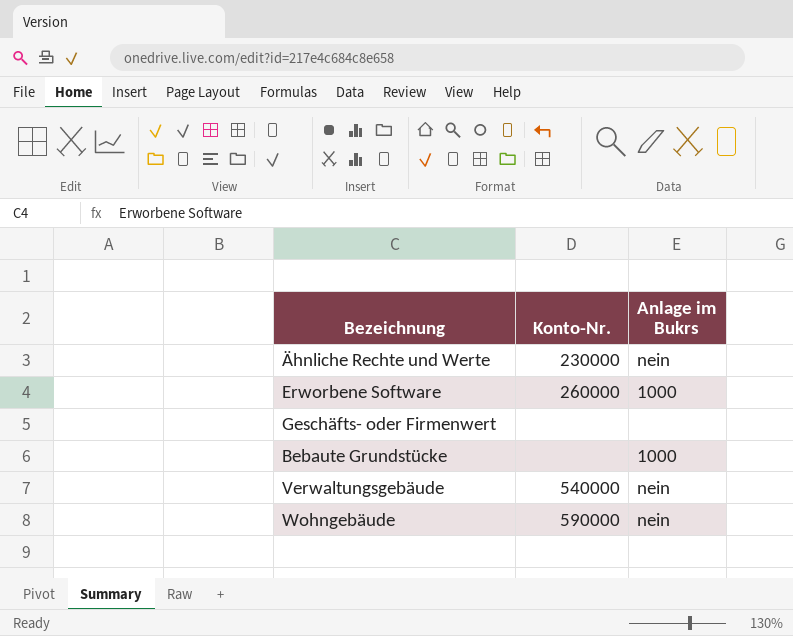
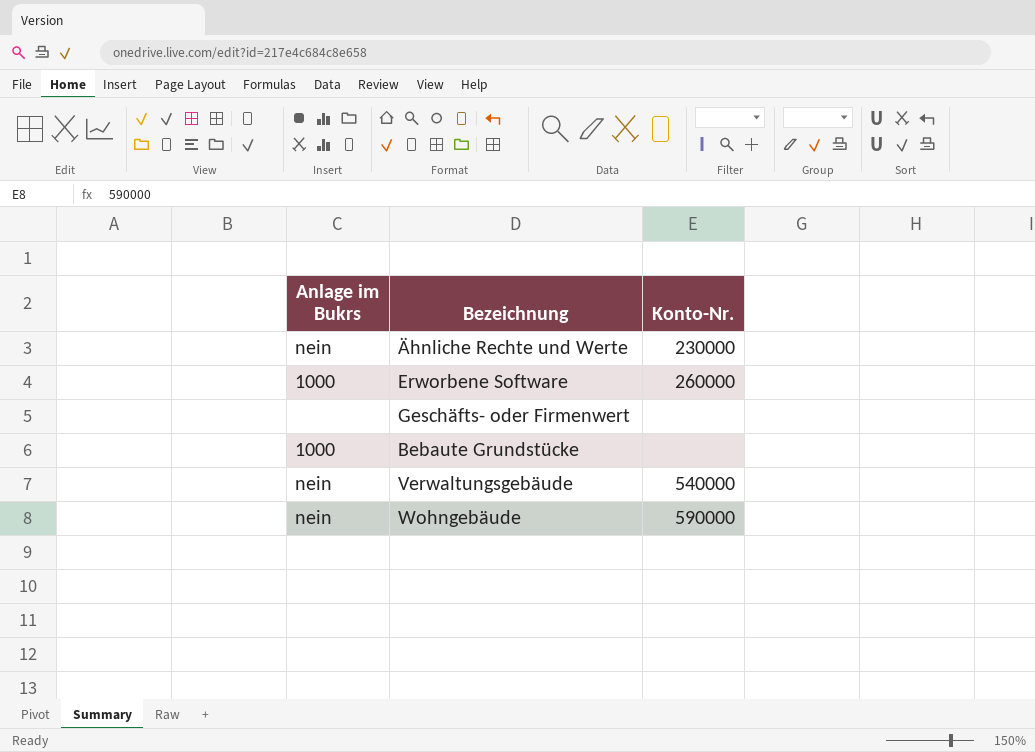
column Anlage im Bukrs | position: 3 -> 1

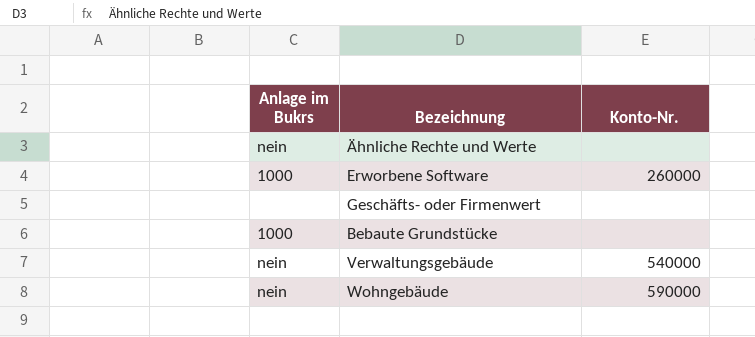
Ähnliche Rechte und Werte | Konto-Nr.: 230000 -> none

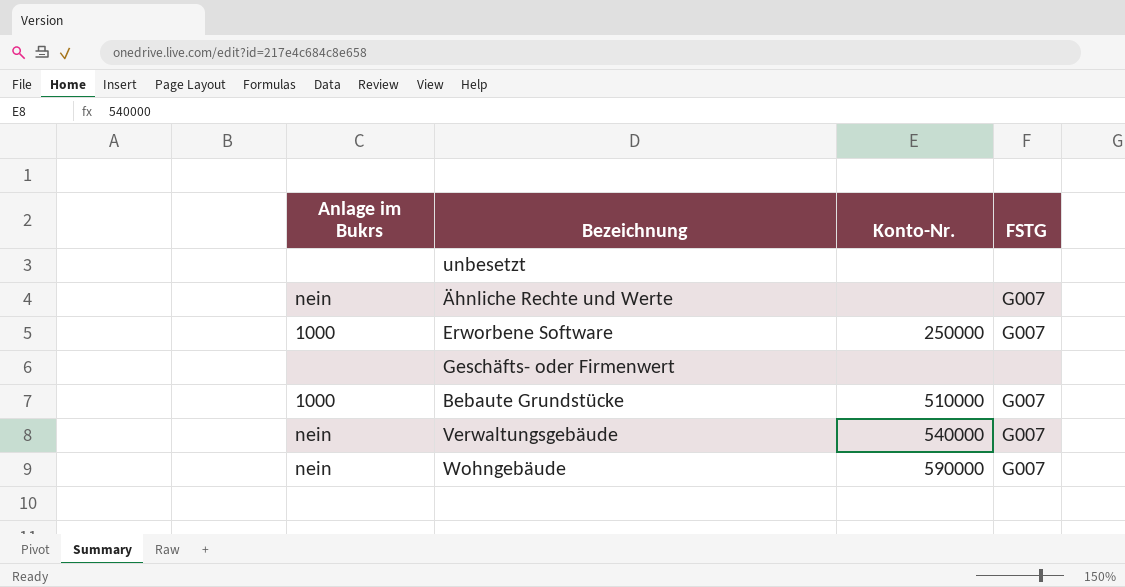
column FSTG | position: none -> 4
row unbesetzt: none -> none | none | none
Erworbene Software | Konto-Nr.: 260000 -> 250000
Bebaute Grundstücke | Konto-Nr.: none -> 510000

